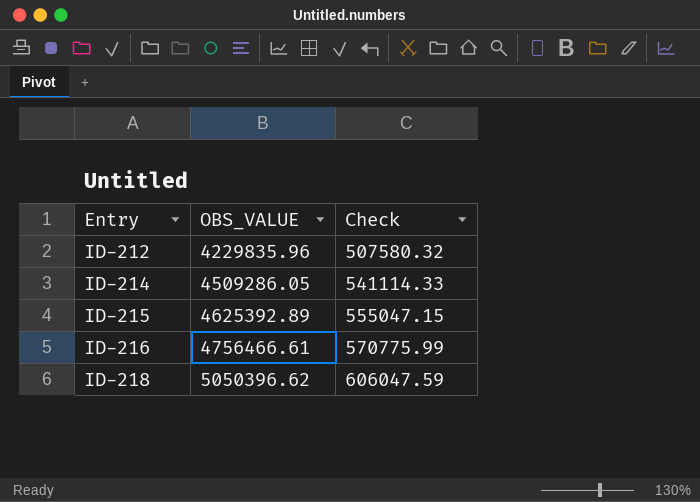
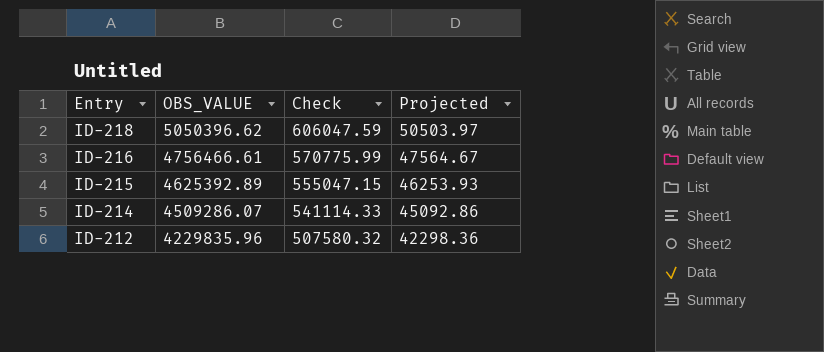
row order: Entry ascending -> Entry descending
column Projected | formula: none -> [OBS_VALUE] * 0.01
ID-214 | OBS_VALUE: 4509286.05 -> 4509286.07

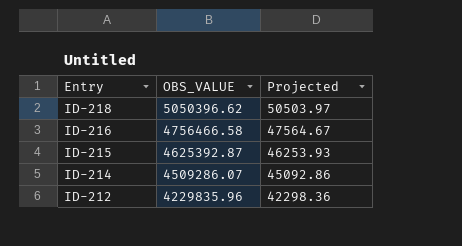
column Check | formula: [OBS_VALUE] * 0.12 -> none
ID-216 | OBS_VALUE: 4756466.61 -> 4756466.58
ID-215 | OBS_VALUE: 4625392.89 -> 4625392.87

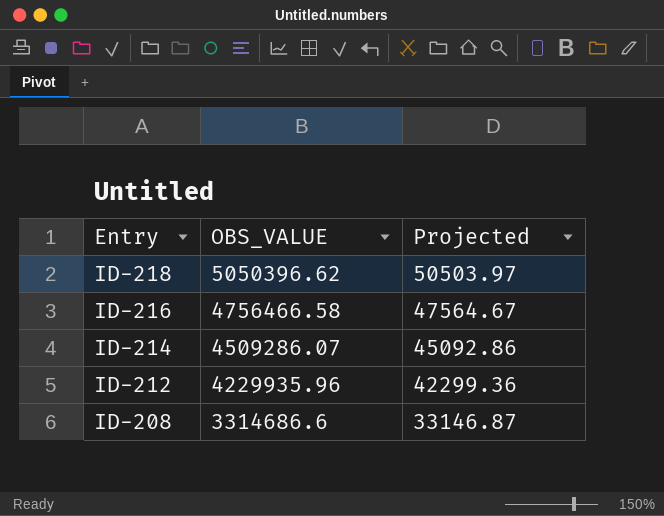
row ID-215: 4625392.87 | 46253.93 -> none
ID-212 | OBS_VALUE: 4229835.96 -> 4229935.96
ID-212 | Projected: 42298.36 -> 42299.36
row ID-208: none -> 3314686.6 | 33146.87

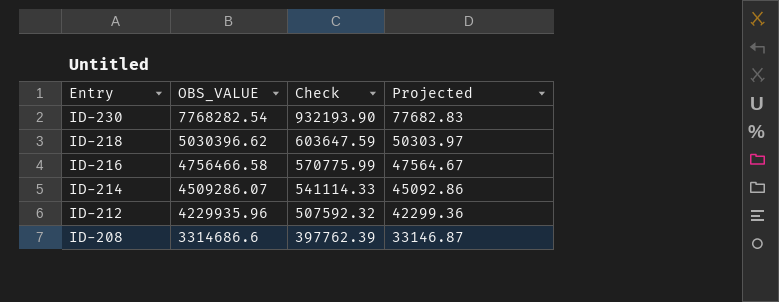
column Check | formula: none -> [OBS_VALUE] * 0.12
row ID-230: none -> 7768282.54 | 932193.90 | 77682.83
ID-218 | OBS_VALUE: 5050396.62 -> 5030396.62
ID-218 | Projected: 50503.97 -> 50303.97

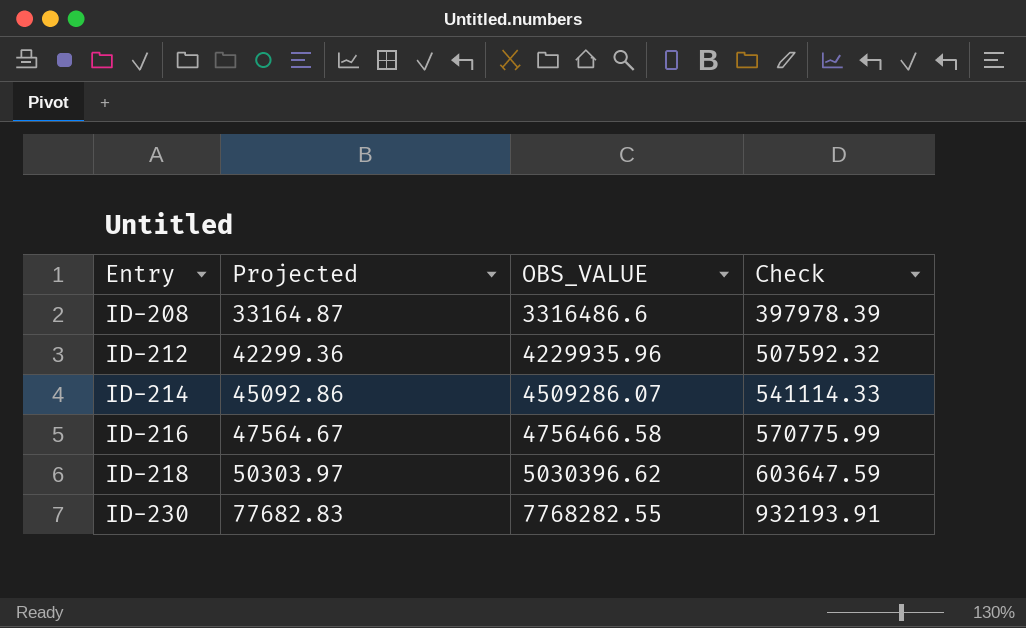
row order: Entry descending -> Entry ascending
column Projected | position: 4 -> 2
ID-208 | Projected: 33146.87 -> 33164.87
ID-208 | OBS_VALUE: 3314686.6 -> 3316486.6
ID-208 | Check: 397762.39 -> 397978.39
ID-230 | OBS_VALUE: 7768282.54 -> 7768282.55
ID-230 | Check: 932193.90 -> 932193.91

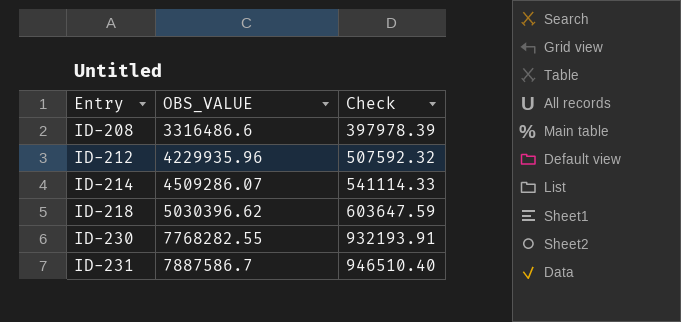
column Projected | formula: [OBS_VALUE] * 0.01 -> none
row ID-216: 47564.67 | 4756466.58 | 570775.99 -> none
row ID-231: none -> 7887586.7 | 946510.40

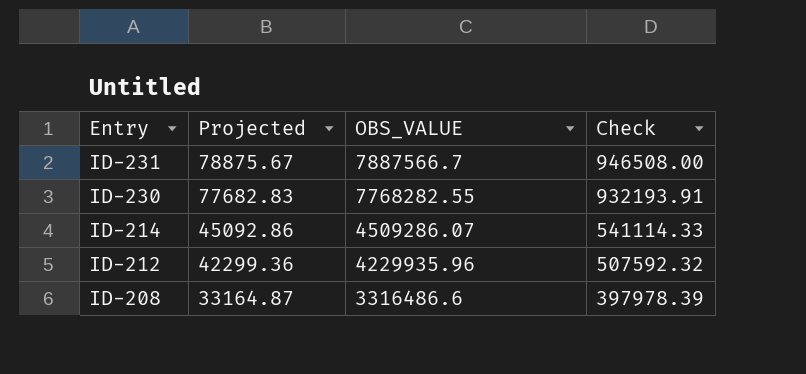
row order: Entry ascending -> Entry descending
column Projected | formula: none -> [OBS_VALUE] * 0.01
row ID-218: 5030396.62 | 603647.59 -> none
ID-231 | OBS_VALUE: 7887586.7 -> 7887566.7
ID-231 | Check: 946510.40 -> 946508.00

